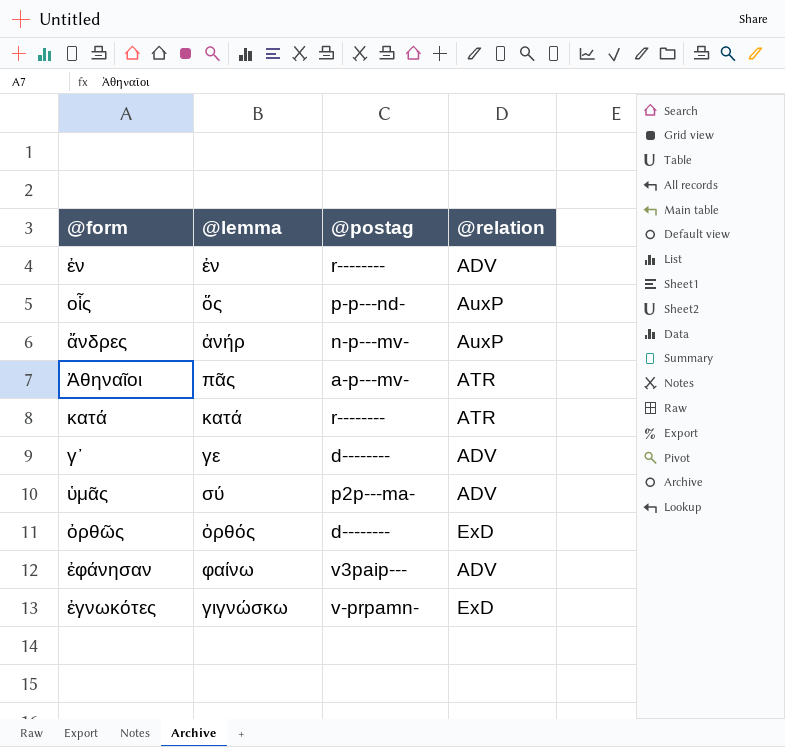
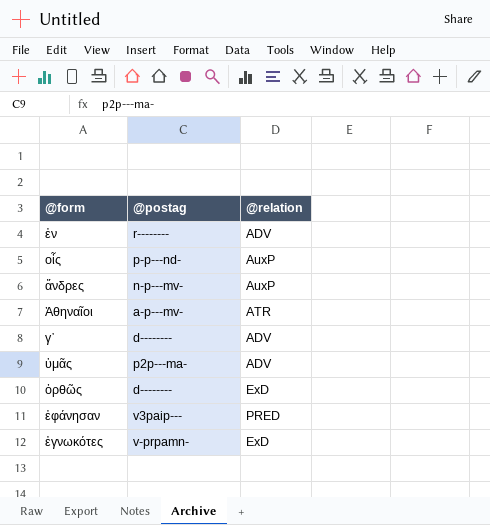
column @lemma | position: 2 -> none
row κατά: κατά | r-------- | ATR -> none
ἐφάνησαν | @relation: ADV -> PRED

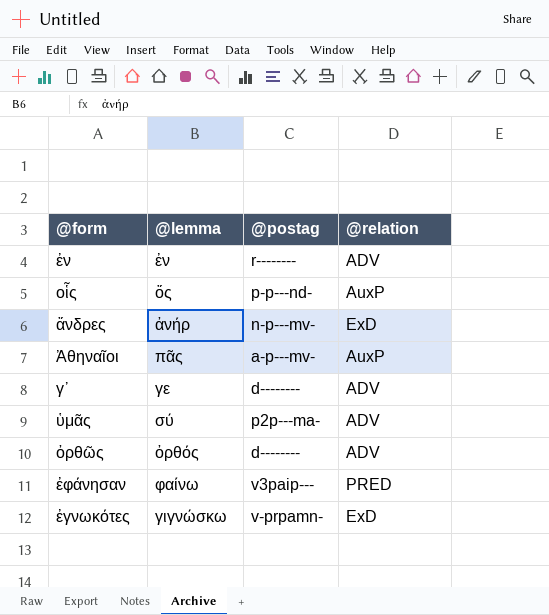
column @lemma | position: none -> 2
ἄνδρες | @relation: AuxP -> ExD
Ἀθηναῖοι | @relation: ATR -> AuxP
ὀρθῶς | @relation: ExD -> ADV

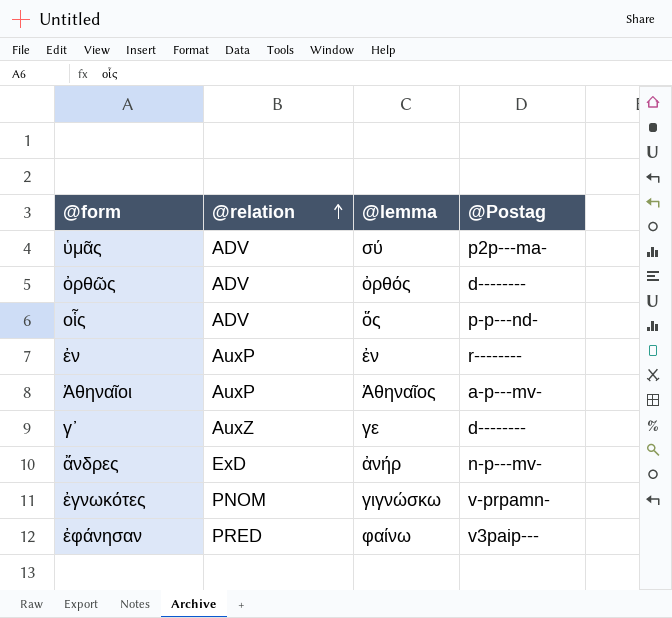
row order: none -> @relation ascending
column @relation | position: 4 -> 2
column name: @postag -> @Postag
οἷς | @relation: AuxP -> ADV
ἐν | @relation: ADV -> AuxP
Ἀθηναῖοι | @lemma: πᾶς -> Ἀθηναῖος
γ᾽ | @relation: ADV -> AuxZ
ἐγνωκότες | @relation: ExD -> PNOM

